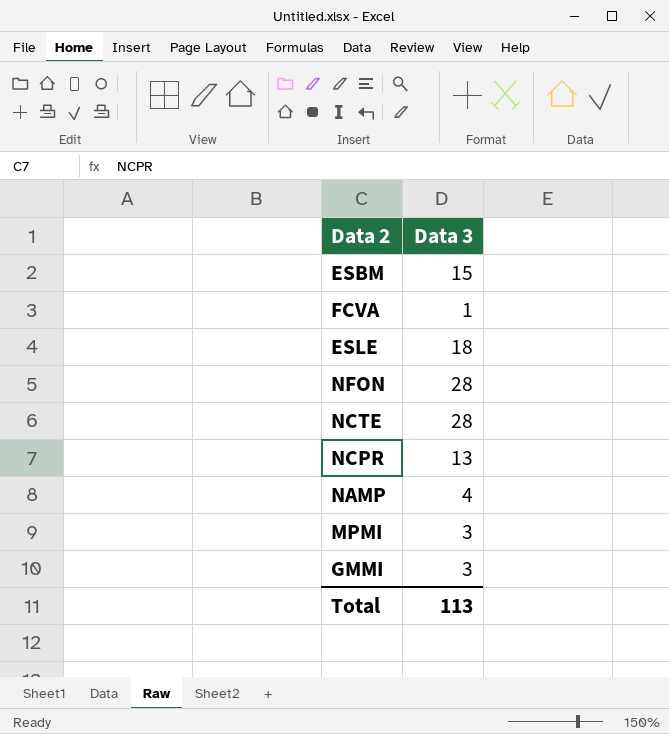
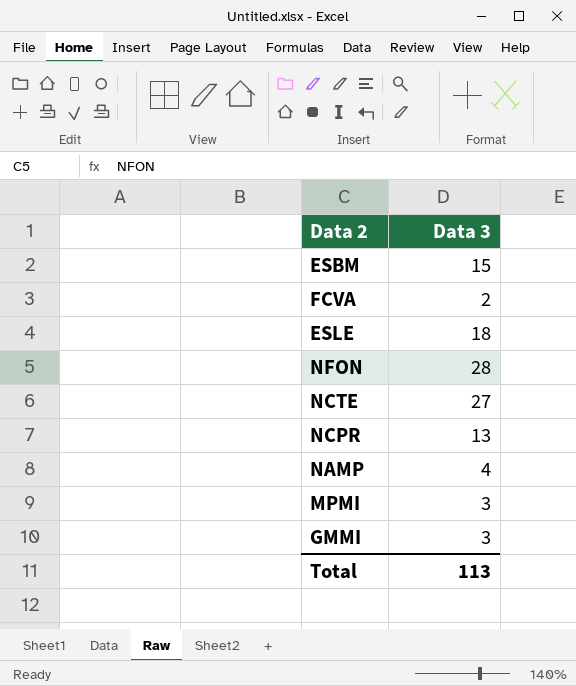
FCVA | Data 3: 1 -> 2
NCTE | Data 3: 28 -> 27

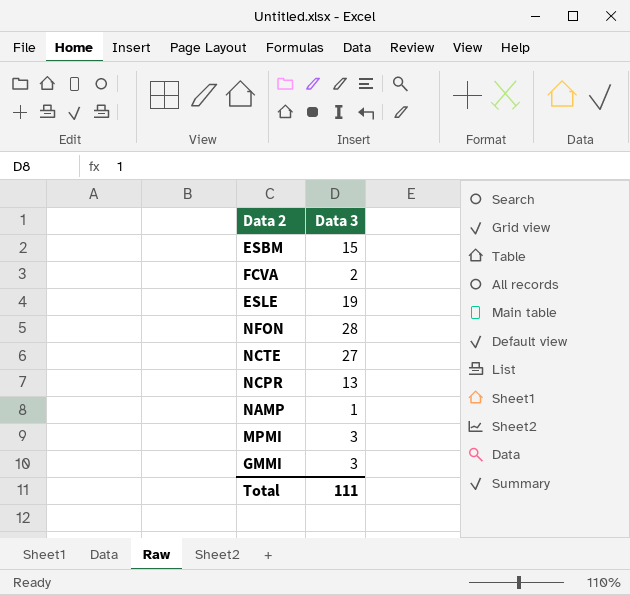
ESLE | Data 3: 18 -> 19
NAMP | Data 3: 4 -> 1
Total | Data 3: 113 -> 111

